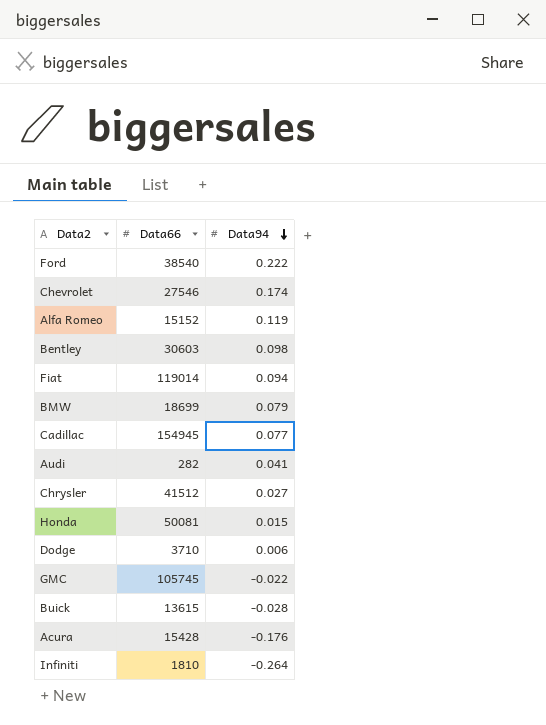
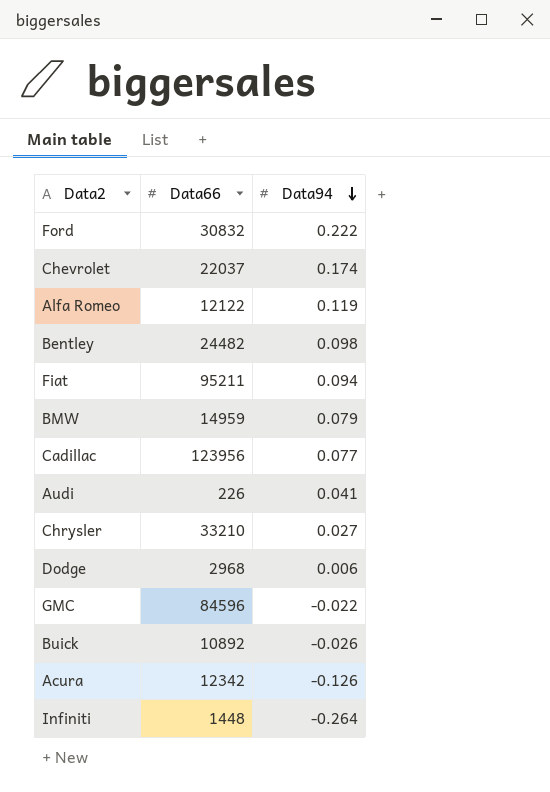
row Honda: 50081 | 0.015 -> none
Ford | Data66: 38540 -> 30832
Chevrolet | Data66: 27546 -> 22037
Alfa Romeo | Data66: 15152 -> 12122
Bentley | Data66: 30603 -> 24482
Fiat | Data66: 119014 -> 95211
BMW | Data66: 18699 -> 14959
Cadillac | Data66: 154945 -> 123956
Audi | Data66: 282 -> 226
Chrysler | Data66: 41512 -> 33210
Dodge | Data66: 3710 -> 2968
GMC | Data66: 105745 -> 84596
Buick | Data66: 13615 -> 10892
Buick | Data94: -0.028 -> -0.026
Acura | Data66: 15428 -> 12342
Acura | Data94: -0.176 -> -0.126
Infiniti | Data66: 1810 -> 1448

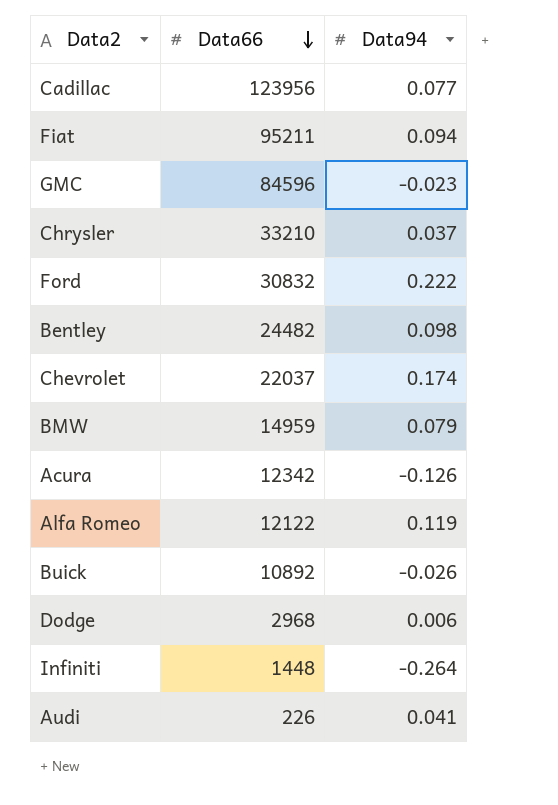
row order: Data94 descending -> Data66 descending
GMC | Data94: -0.022 -> -0.023
Chrysler | Data94: 0.027 -> 0.037

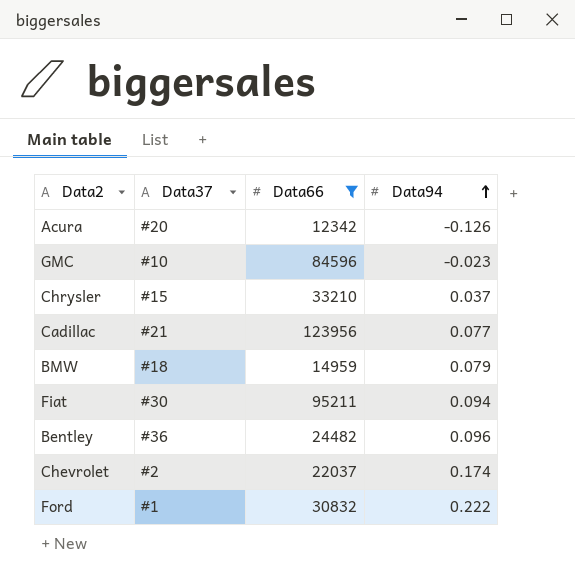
filter: none -> Data66 >= 12342
row order: Data66 descending -> Data94 ascending
column Data37 | position: none -> 2
Bentley | Data94: 0.098 -> 0.096

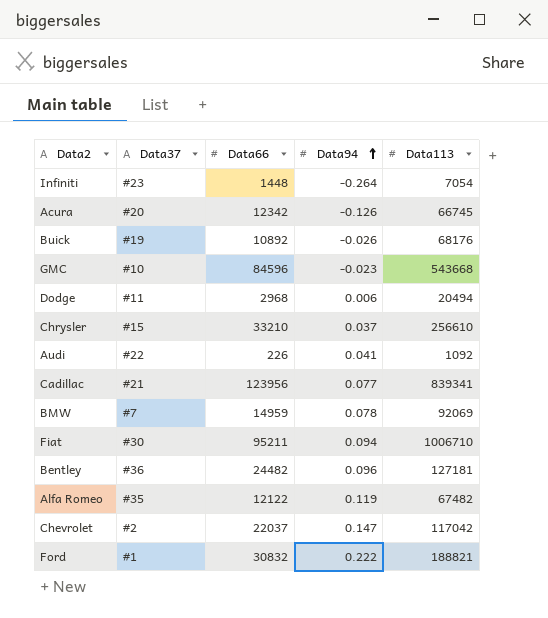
filter: Data66 >= 12342 -> none
column Data113 | position: none -> 5
BMW | Data37: #18 -> #7
BMW | Data94: 0.079 -> 0.078
Chevrolet | Data94: 0.174 -> 0.147

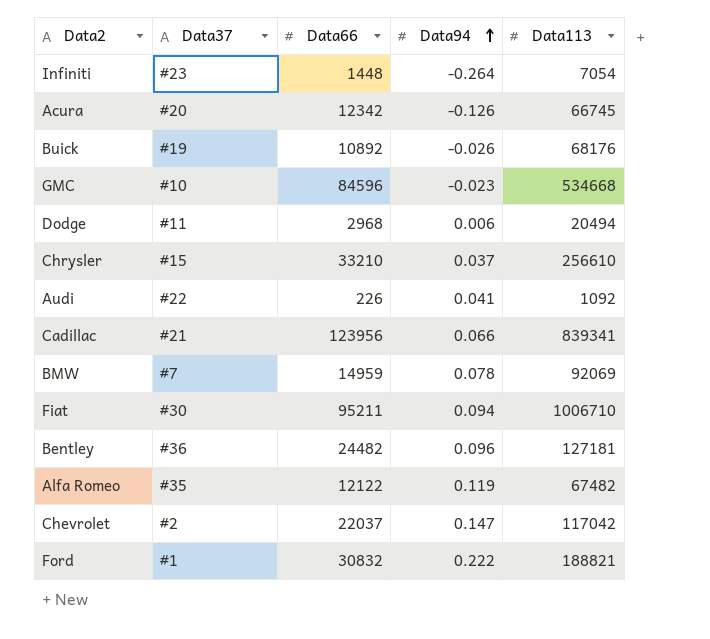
GMC | Data113: 543668 -> 534668
Cadillac | Data94: 0.077 -> 0.066

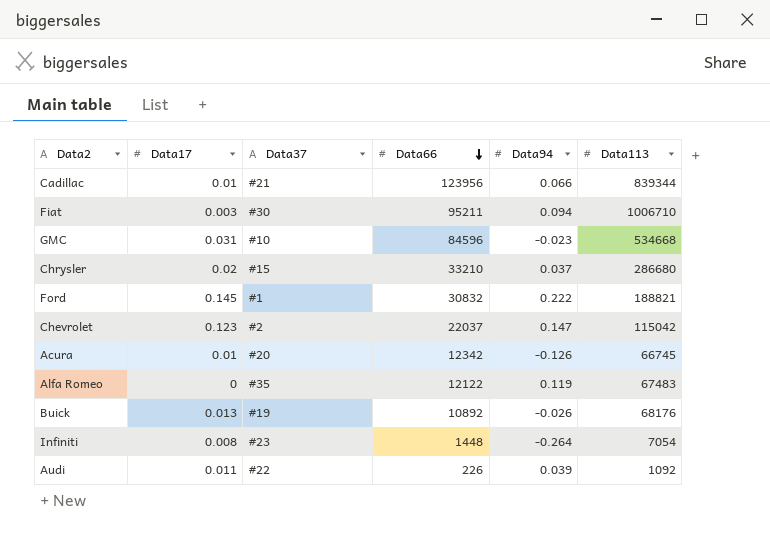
row order: Data94 ascending -> Data66 descending
column Data17 | position: none -> 2
row Dodge: #11 | 2968 | 0.006 | 20494 -> none
row BMW: #7 | 14959 | 0.078 | 92069 -> none
row Bentley: #36 | 24482 | 0.096 | 127181 -> none
Cadillac | Data113: 839341 -> 839344
Chrysler | Data113: 256610 -> 286680
Chevrolet | Data113: 117042 -> 115042
Alfa Romeo | Data113: 67482 -> 67483
Audi | Data94: 0.041 -> 0.039

